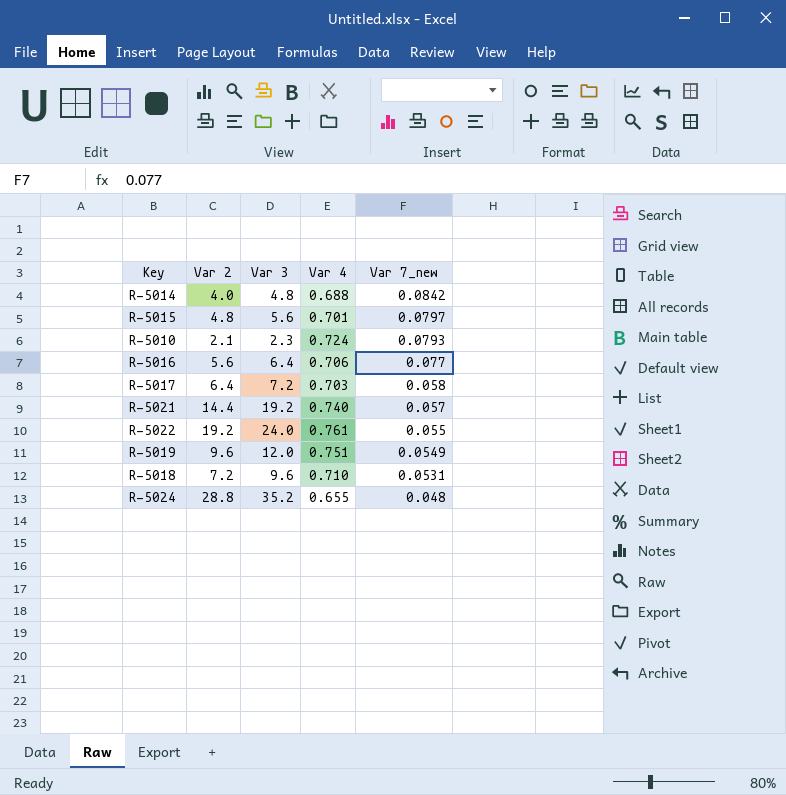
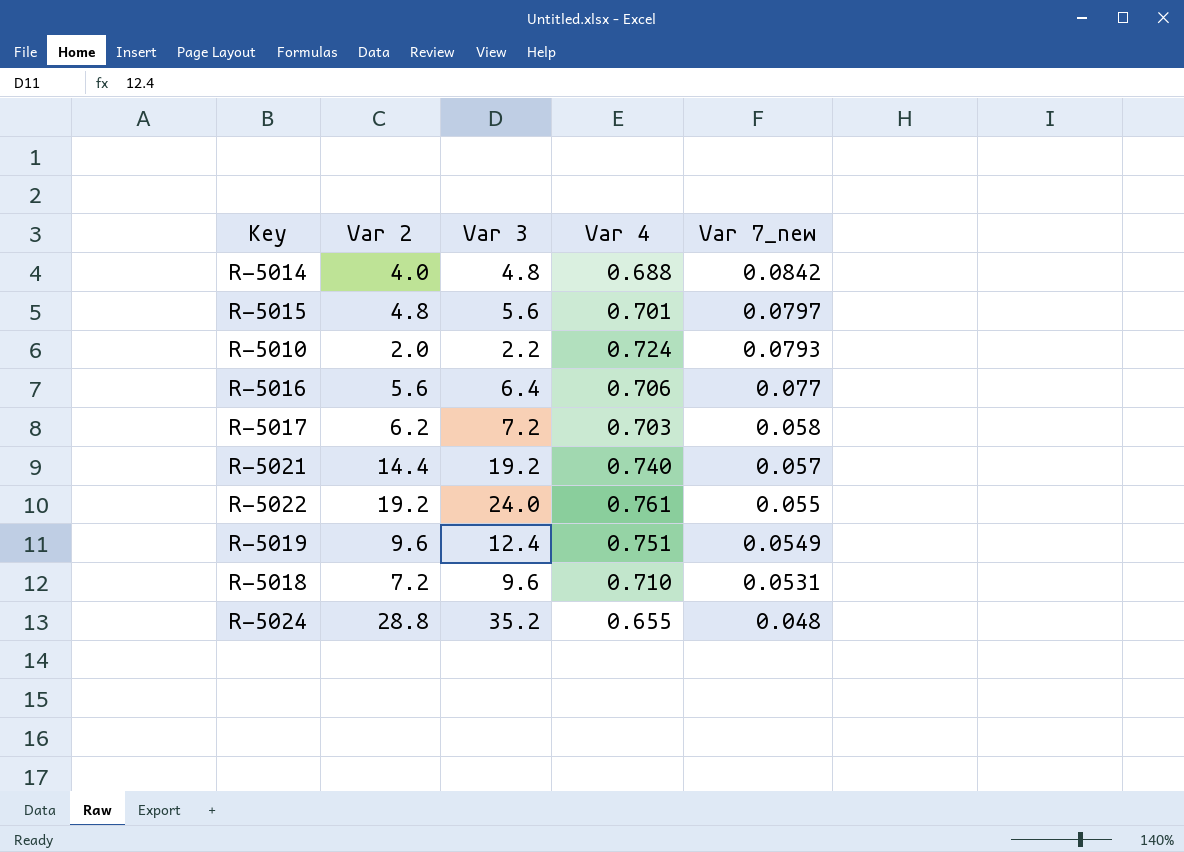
R-5010 | Var 2: 2.1 -> 2.0
R-5010 | Var 3: 2.3 -> 2.2
R-5017 | Var 2: 6.4 -> 6.2
R-5019 | Var 3: 12.0 -> 12.4

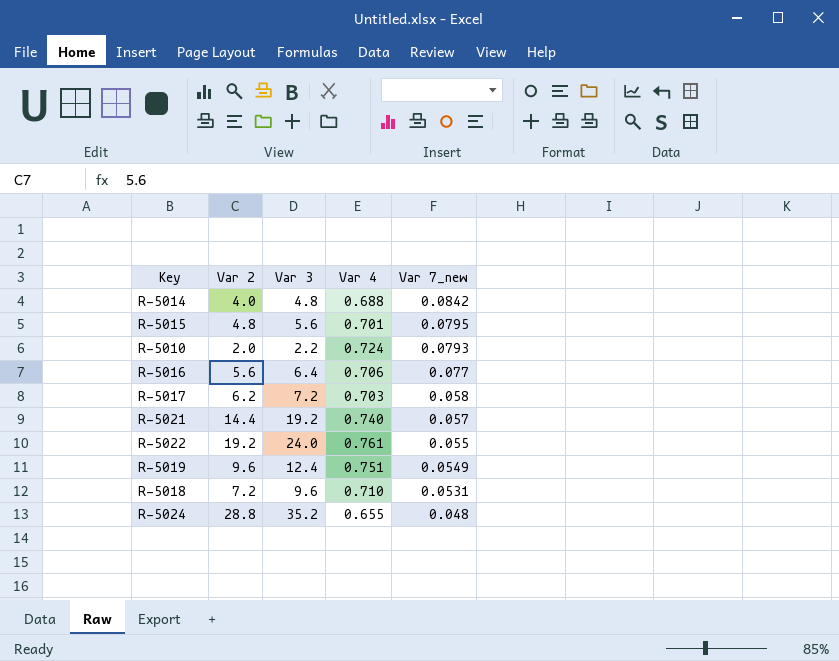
R-5015 | Var 7_new: 0.0797 -> 0.0795

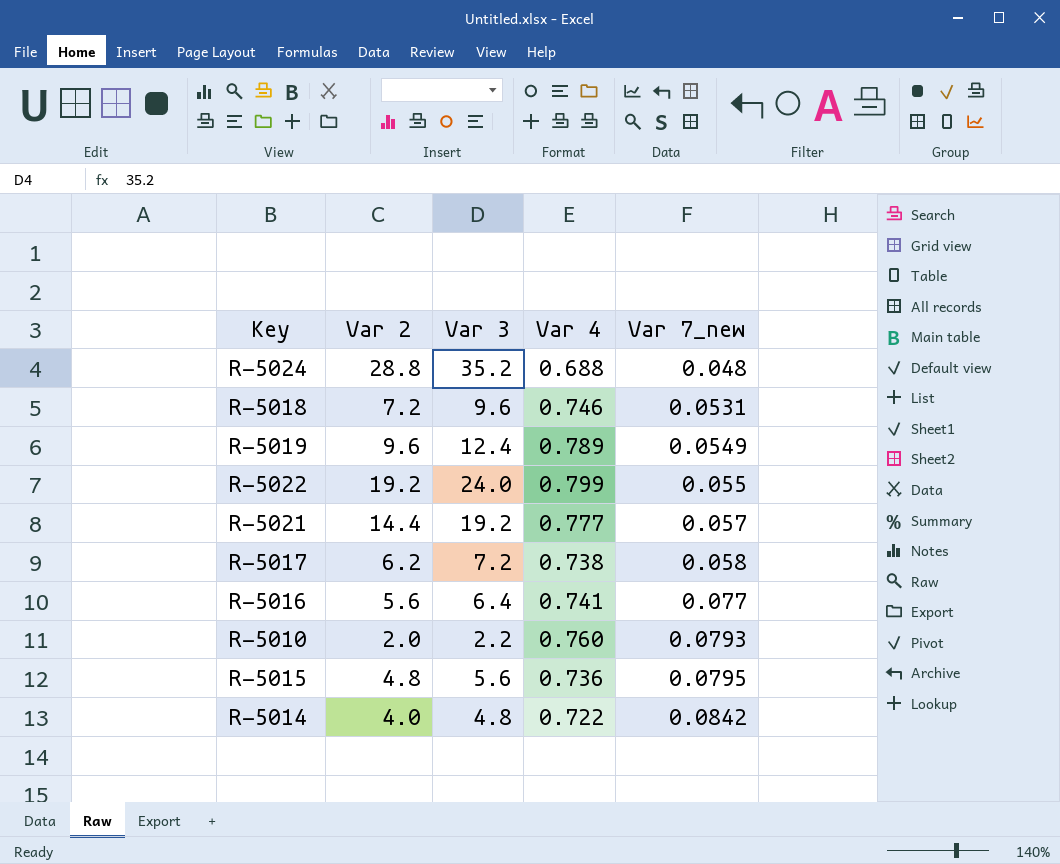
row order: Var 7_new descending -> Var 7_new ascending
R-5024 | Var 4: 0.655 -> 0.688
R-5018 | Var 4: 0.710 -> 0.746
R-5019 | Var 4: 0.751 -> 0.789
R-5022 | Var 4: 0.761 -> 0.799
R-5021 | Var 4: 0.740 -> 0.777
R-5017 | Var 4: 0.703 -> 0.738
R-5016 | Var 4: 0.706 -> 0.741
R-5010 | Var 4: 0.724 -> 0.760
R-5015 | Var 4: 0.701 -> 0.736
R-5014 | Var 4: 0.688 -> 0.722

